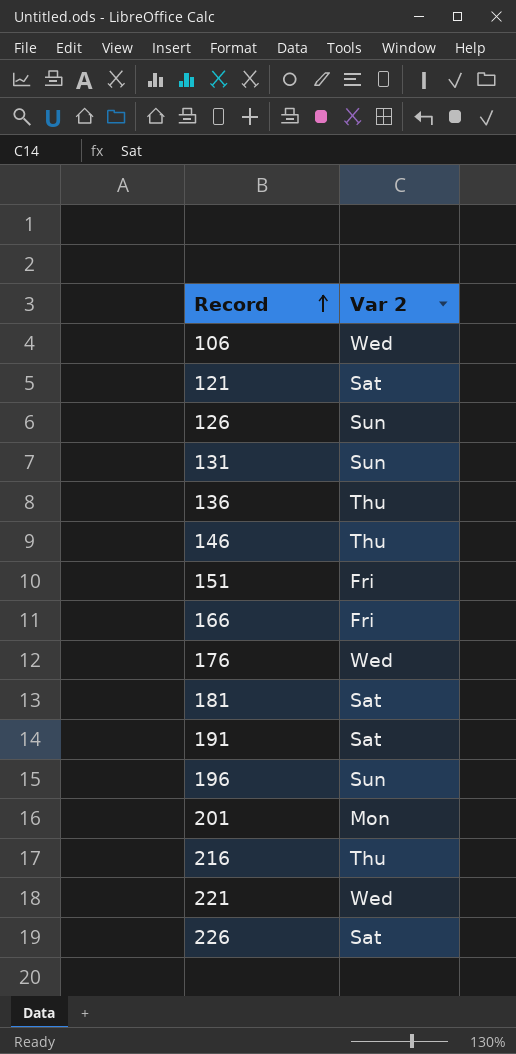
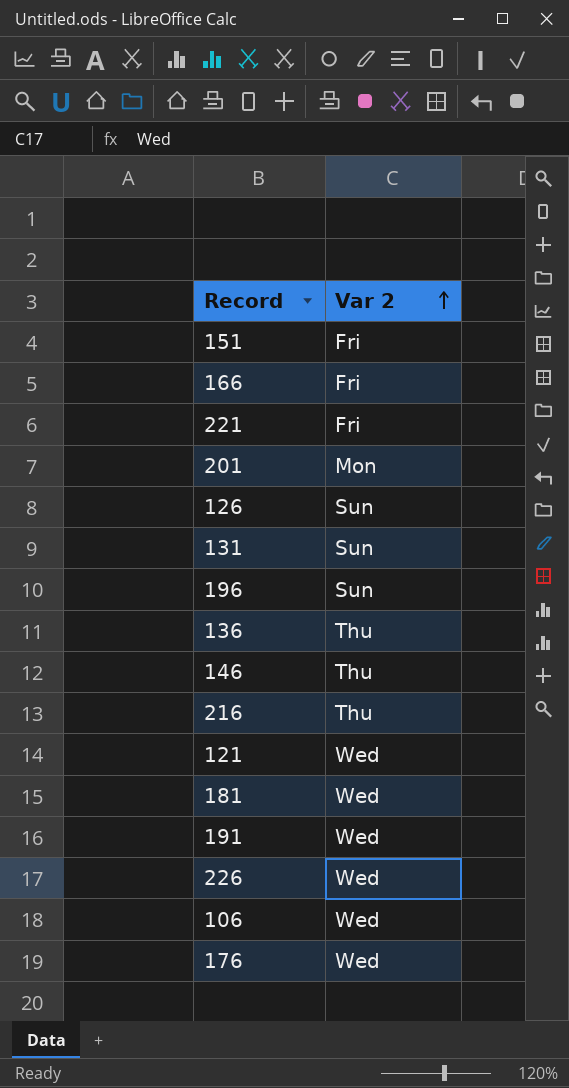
row order: Record ascending -> Var 2 ascending
221 | Var 2: Wed -> Fri
121 | Var 2: Sat -> Wed
181 | Var 2: Sat -> Wed
191 | Var 2: Sat -> Wed
226 | Var 2: Sat -> Wed

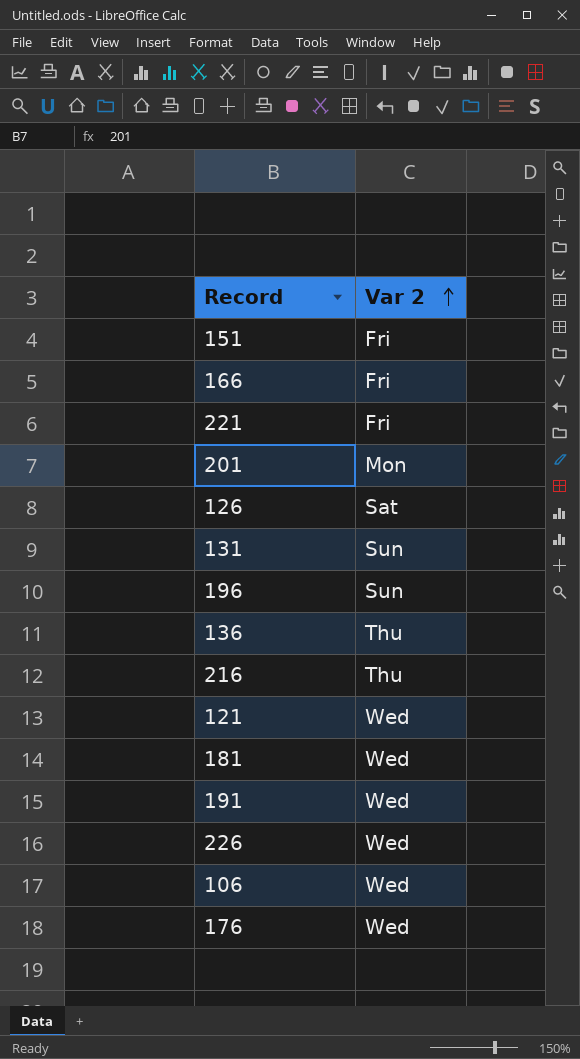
row 146: Thu -> none
126 | Var 2: Sun -> Sat

